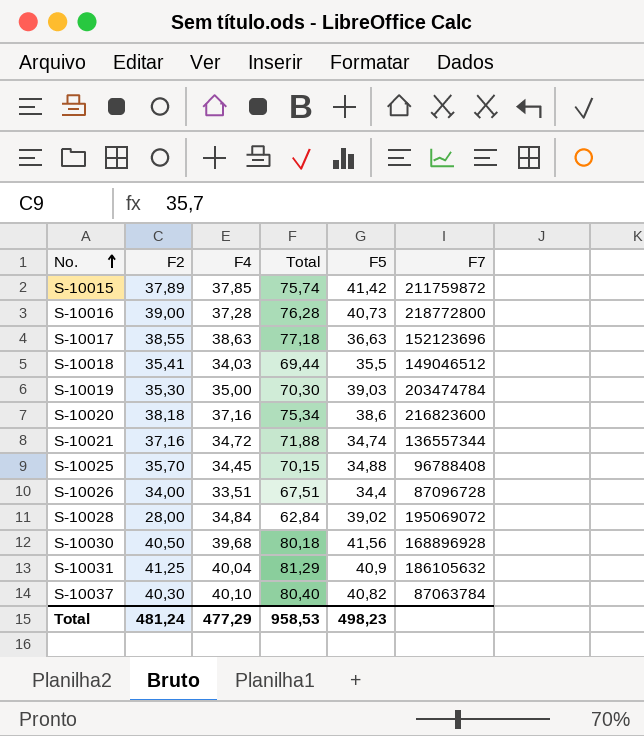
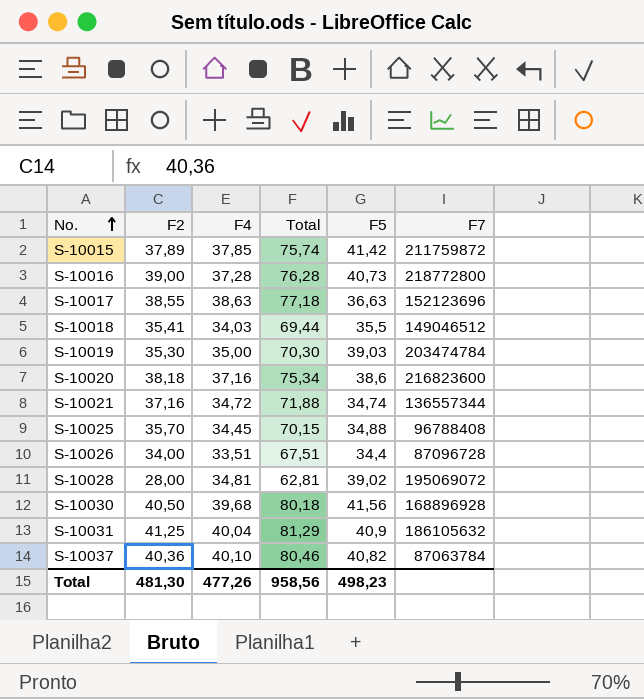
S-10028 | F4: 34,84 -> 34,81
S-10028 | Total: 62,84 -> 62,81
S-10037 | F2: 40,30 -> 40,36
S-10037 | Total: 80,40 -> 80,46
Total | F2: 481,24 -> 481,30
Total | F4: 477,29 -> 477,26
Total | Total: 958,53 -> 958,56

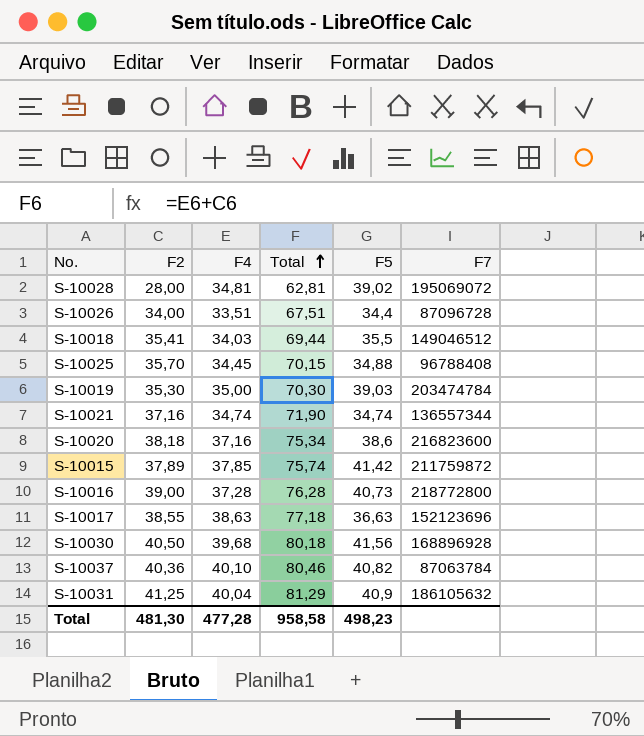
row order: No. ascending -> Total ascending
S-10021 | F4: 34,72 -> 34,74
S-10021 | Total: 71,88 -> 71,90
Total | F4: 477,26 -> 477,28
Total | Total: 958,56 -> 958,58

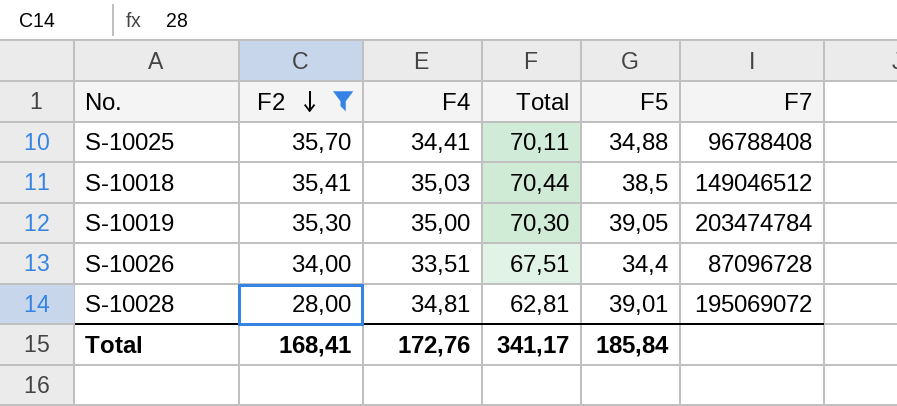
filter: none -> F2 <= 35,70
row order: Total ascending -> F2 descending
S-10025 | F4: 34,45 -> 34,41
S-10025 | Total: 70,15 -> 70,11
S-10018 | F4: 34,03 -> 35,03
S-10018 | Total: 69,44 -> 70,44
S-10018 | F5: 35,5 -> 38,5
S-10019 | F5: 39,03 -> 39,05
S-10028 | F5: 39,02 -> 39,01
Total | F2: 481,30 -> 168,41
Total | F4: 477,28 -> 172,76
Total | Total: 958,58 -> 341,17
Total | F5: 498,23 -> 185,84

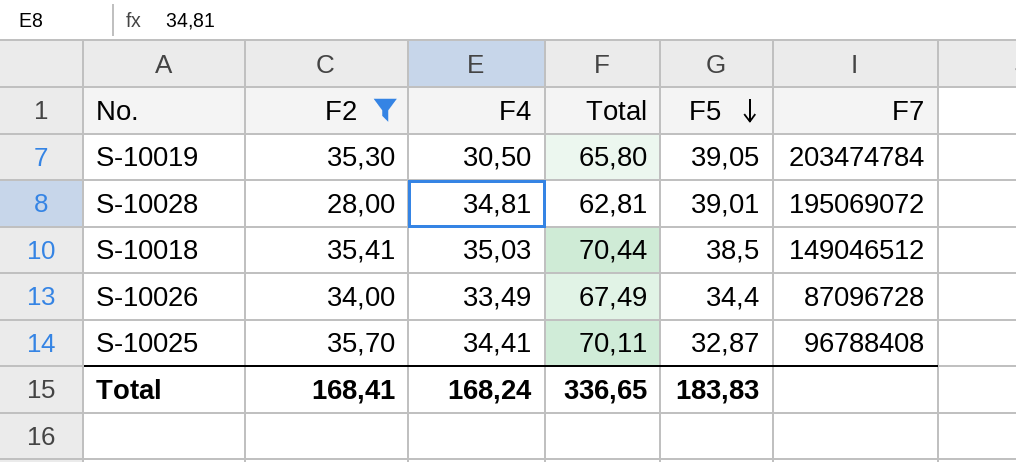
row order: F2 descending -> F5 descending
S-10019 | F4: 35,00 -> 30,50
S-10019 | Total: 70,30 -> 65,80
S-10026 | F4: 33,51 -> 33,49
S-10026 | Total: 67,51 -> 67,49
S-10025 | F5: 34,88 -> 32,87
Total | F4: 172,76 -> 168,24
Total | Total: 341,17 -> 336,65
Total | F5: 185,84 -> 183,83

